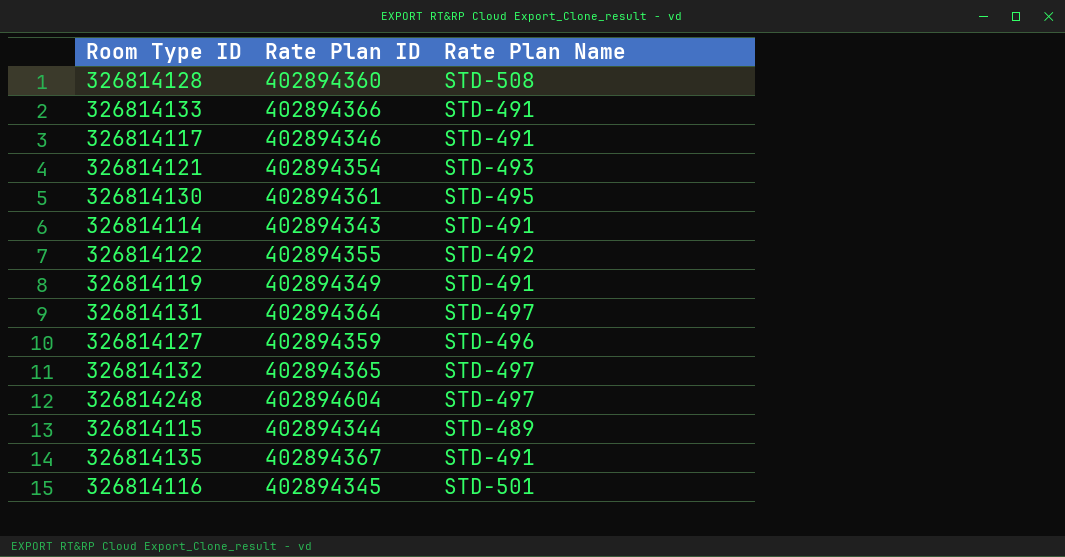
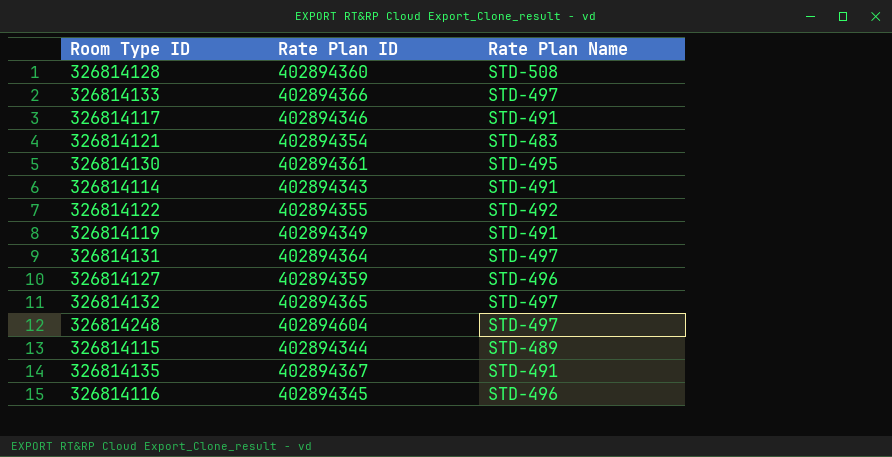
326814133 | Rate Plan Name: STD-491 -> STD-497
326814121 | Rate Plan Name: STD-493 -> STD-483
326814116 | Rate Plan Name: STD-501 -> STD-496

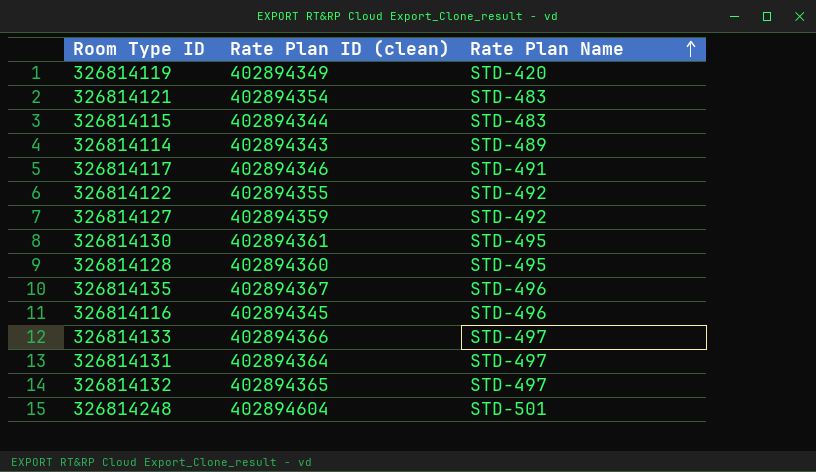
row order: none -> Rate Plan Name ascending
column name: Rate Plan ID -> Rate Plan ID (clean)
326814119 | Rate Plan Name: STD-491 -> STD-420
326814115 | Rate Plan Name: STD-489 -> STD-483
326814114 | Rate Plan Name: STD-491 -> STD-489
326814127 | Rate Plan Name: STD-496 -> STD-492
326814128 | Rate Plan Name: STD-508 -> STD-495
326814135 | Rate Plan Name: STD-491 -> STD-496
326814248 | Rate Plan Name: STD-497 -> STD-501

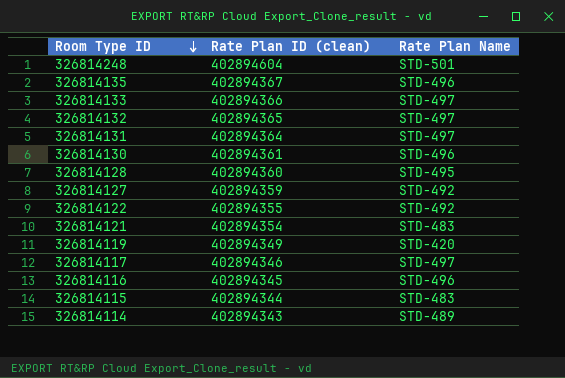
row order: Rate Plan Name ascending -> Room Type ID descending
326814130 | Rate Plan Name: STD-495 -> STD-496
326814117 | Rate Plan Name: STD-491 -> STD-497

